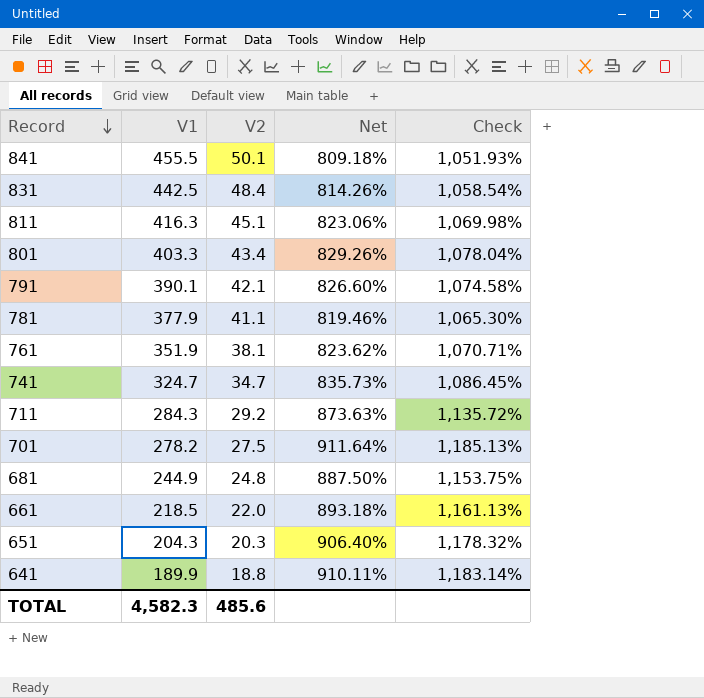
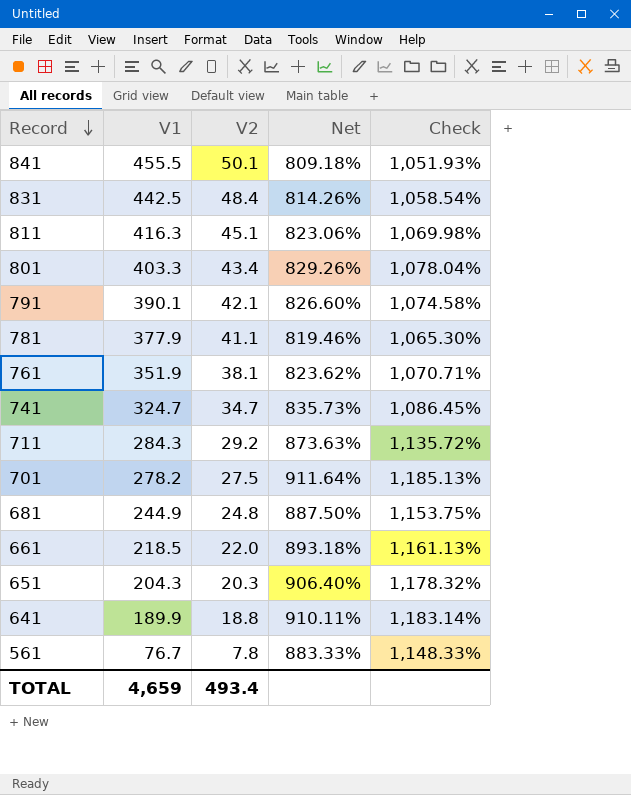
row 561: none -> 76.7 | 7.8 | 883.33% | 1,148.33%
TOTAL | V1: 4,582.3 -> 4,659
TOTAL | V2: 485.6 -> 493.4

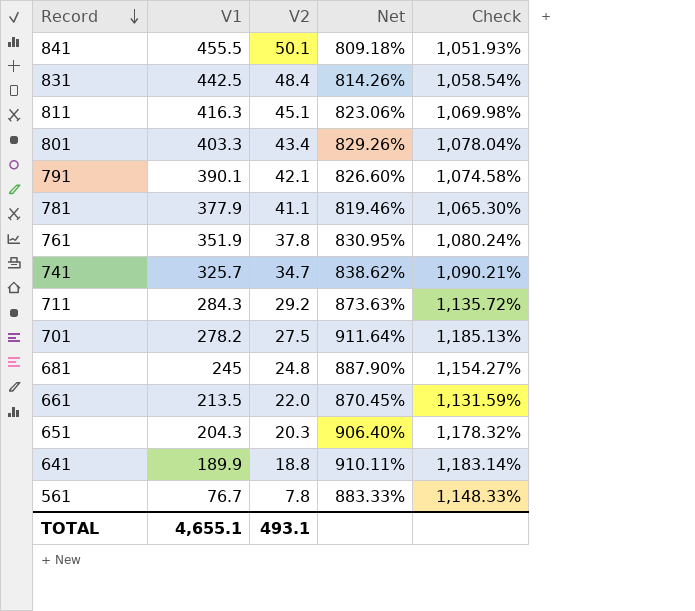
761 | V2: 38.1 -> 37.8
761 | Net: 823.62% -> 830.95%
761 | Check: 1,070.71% -> 1,080.24%
741 | V1: 324.7 -> 325.7
741 | Net: 835.73% -> 838.62%
741 | Check: 1,086.45% -> 1,090.21%
681 | V1: 244.9 -> 245
681 | Net: 887.50% -> 887.90%
681 | Check: 1,153.75% -> 1,154.27%
661 | V1: 218.5 -> 213.5
661 | Net: 893.18% -> 870.45%
661 | Check: 1,161.13% -> 1,131.59%
TOTAL | V1: 4,659 -> 4,655.1
TOTAL | V2: 493.4 -> 493.1

